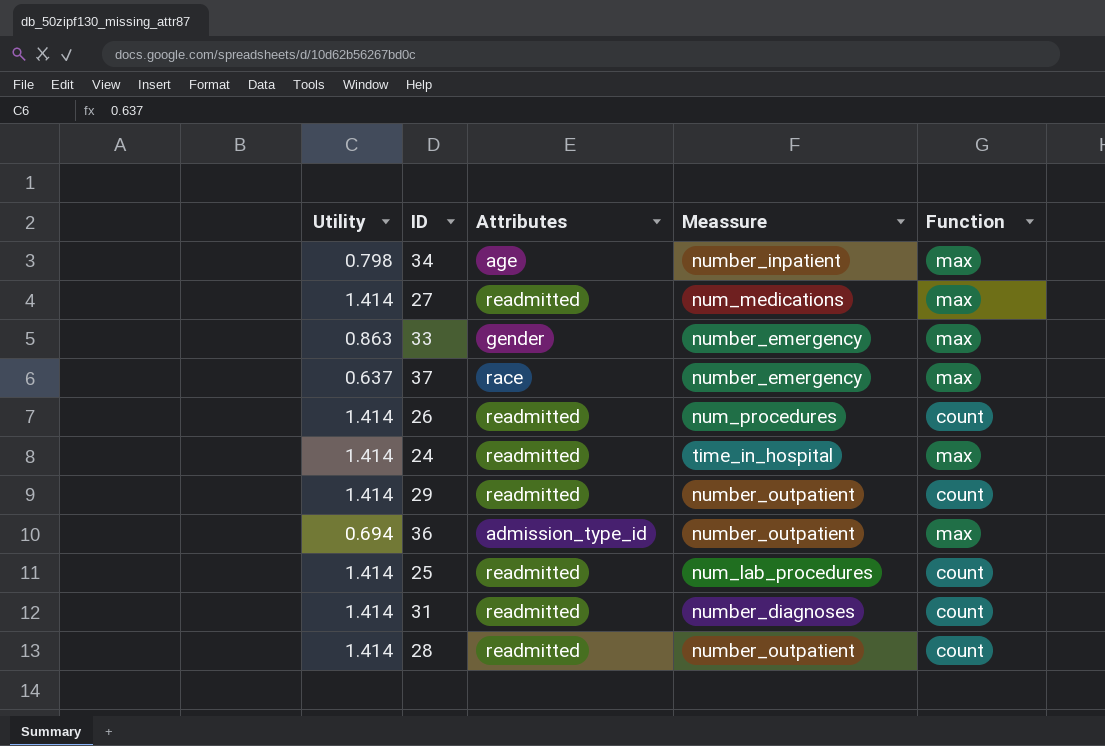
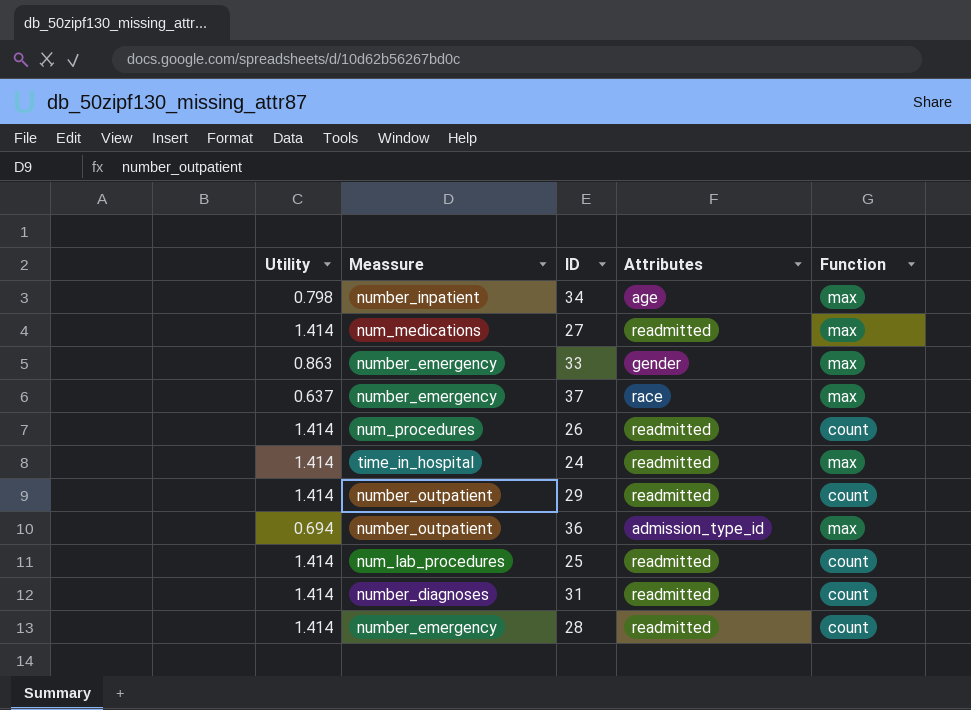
column Meassure | position: 4 -> 2
28 | Meassure: number_outpatient -> number_emergency

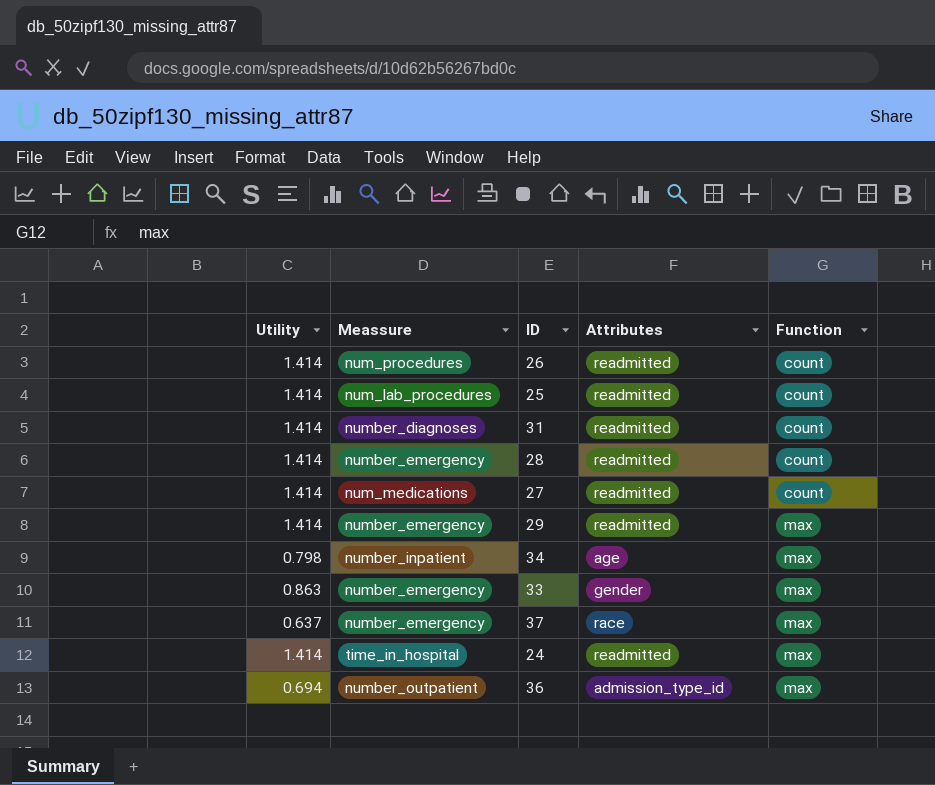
row order: none -> Function ascending
27 | Function: max -> count
29 | Meassure: number_outpatient -> number_emergency
29 | Function: count -> max

